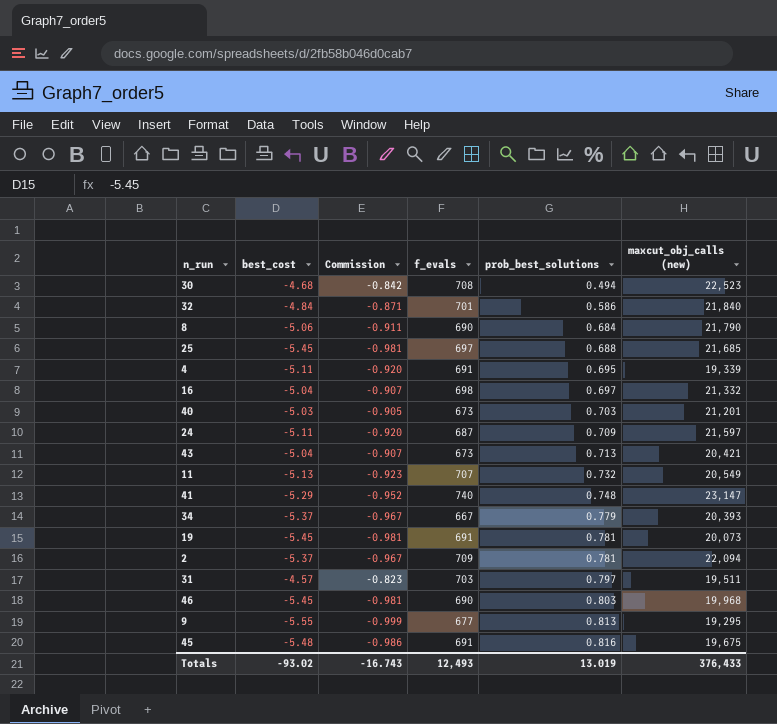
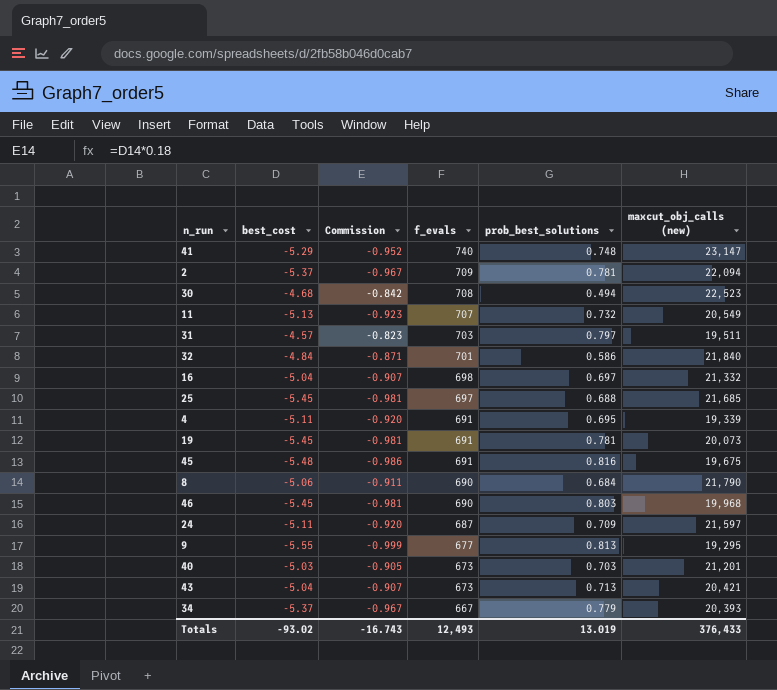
row order: prob_best_solutions ascending -> f_evals descending

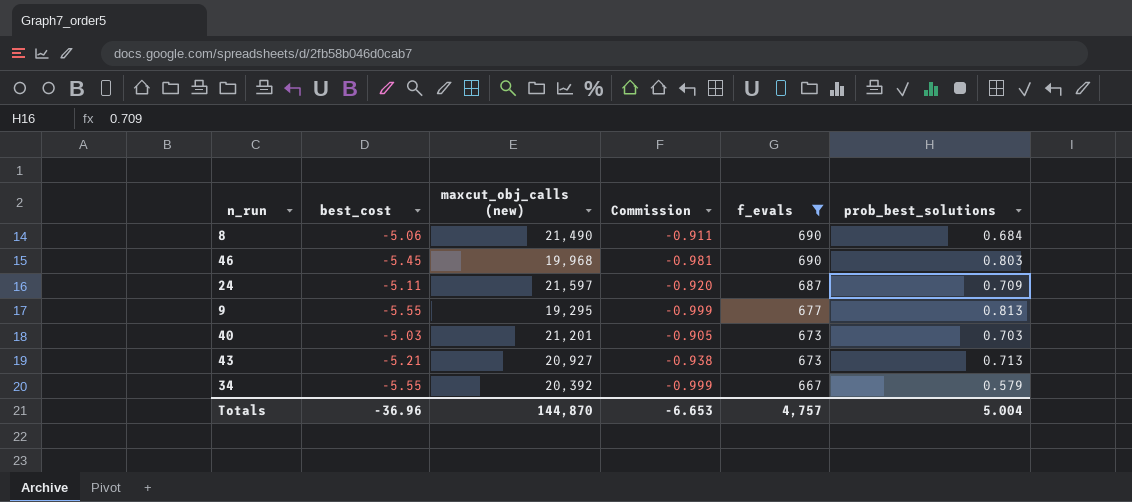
filter: none -> f_evals <= 690
column maxcut_obj_calls (new) | position: 6 -> 3
8 | maxcut_obj_calls (new): 21,790 -> 21,490
43 | best_cost: -5.04 -> -5.21
43 | maxcut_obj_calls (new): 20,421 -> 20,927
43 | Commission: -0.907 -> -0.938
34 | best_cost: -5.37 -> -5.55
34 | maxcut_obj_calls (new): 20,393 -> 20,392
34 | Commission: -0.967 -> -0.999
34 | prob_best_solutions: 0.779 -> 0.579
Totals | best_cost: -93.02 -> -36.96
Totals | maxcut_obj_calls (new): 376,433 -> 144,870
Totals | Commission: -16.743 -> -6.653
Totals | f_evals: 12,493 -> 4,757
Totals | prob_best_solutions: 13.019 -> 5.004

